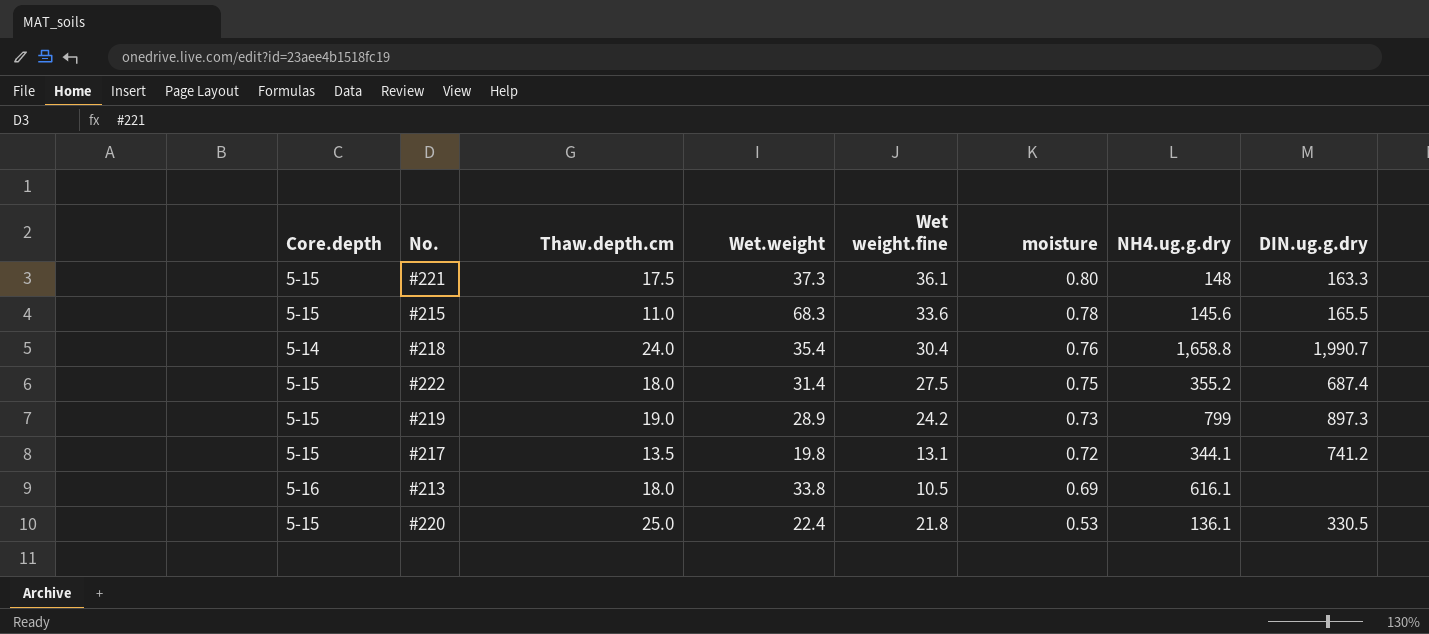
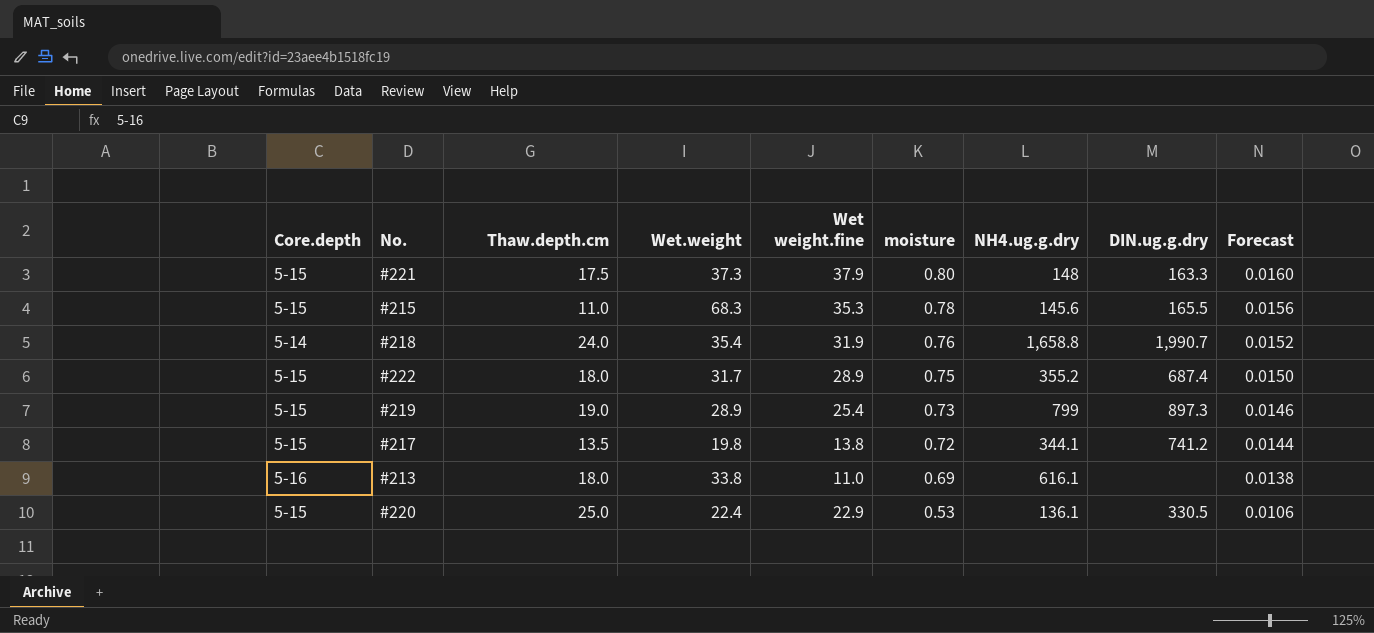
column Forecast | formula: none -> [moisture] * 0.02
#221 | Wet weight.fine: 36.1 -> 37.9
#215 | Wet weight.fine: 33.6 -> 35.3
#218 | Wet weight.fine: 30.4 -> 31.9
#222 | Wet.weight: 31.4 -> 31.7
#222 | Wet weight.fine: 27.5 -> 28.9
#219 | Wet weight.fine: 24.2 -> 25.4
#217 | Wet weight.fine: 13.1 -> 13.8
#213 | Wet weight.fine: 10.5 -> 11.0
#220 | Wet weight.fine: 21.8 -> 22.9

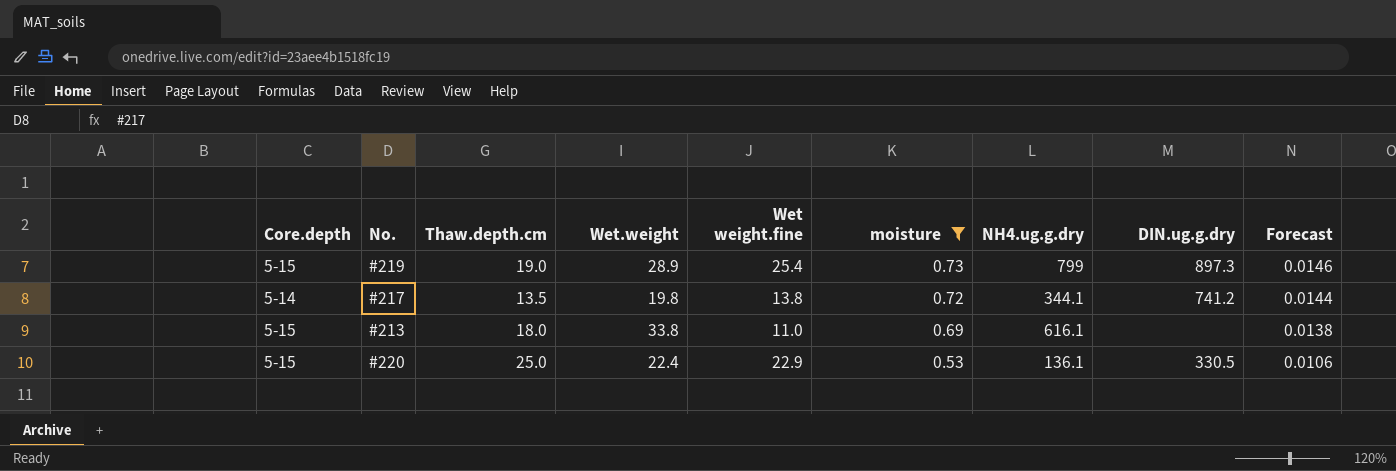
filter: none -> moisture <= 0.73
#217 | Core.depth: 5-15 -> 5-14
#213 | Core.depth: 5-16 -> 5-15

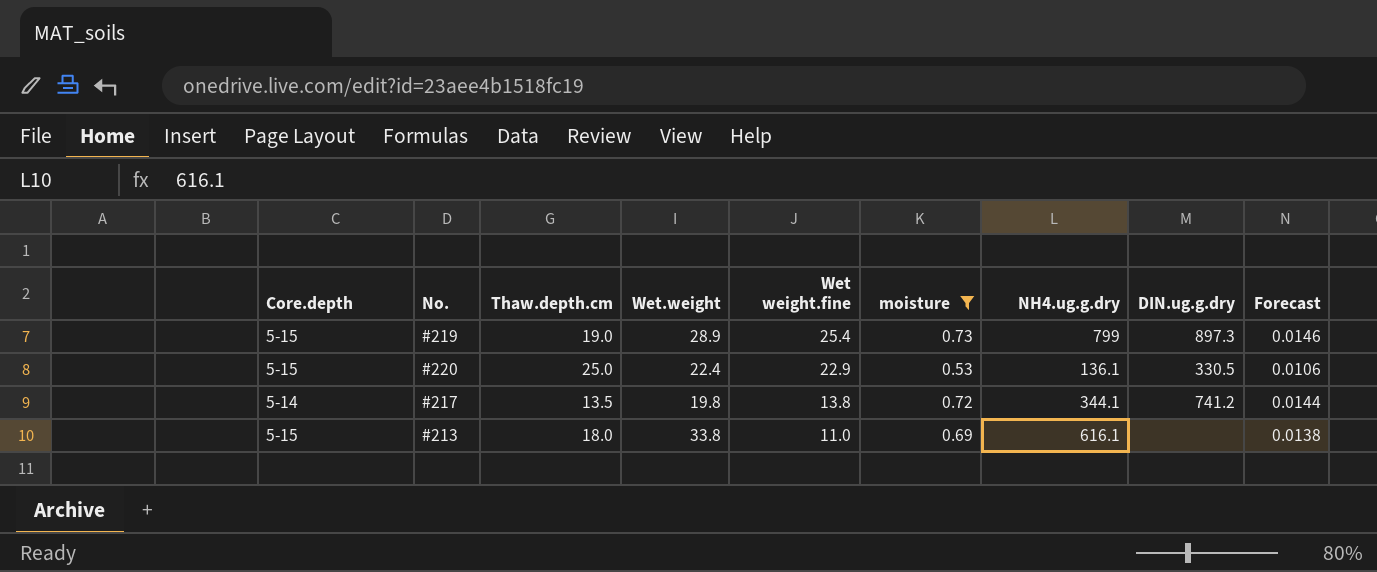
row order: moisture descending -> Wet weight.fine descending

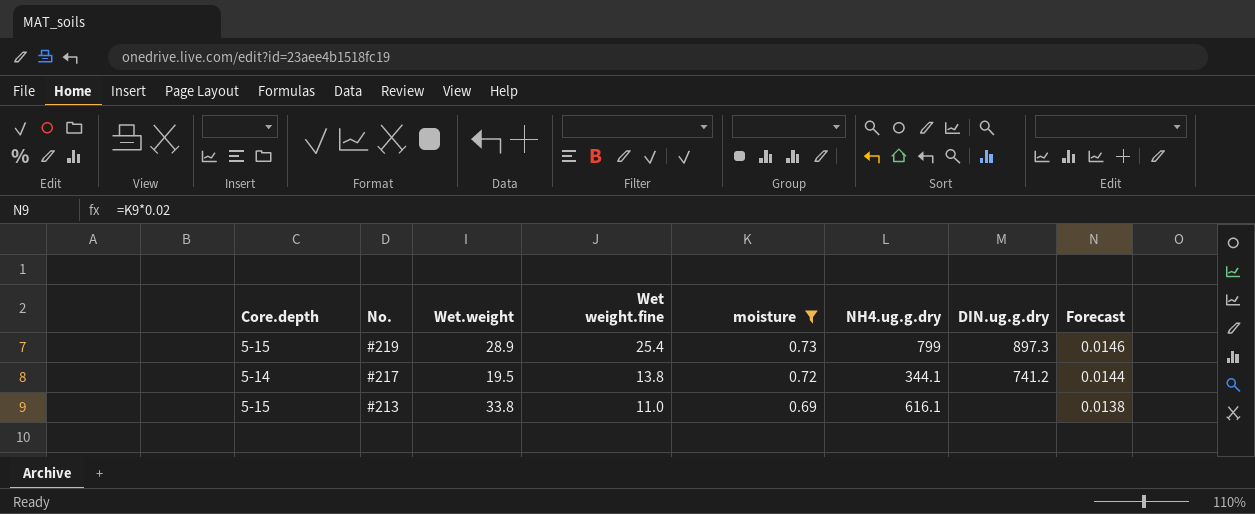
column Thaw.depth.cm | position: 3 -> none
row #220: 5-15 | 25.0 | 22.4 | 22.9 | 0.53 | 136.1 | 330.5 | 0.0106 -> none
#217 | Wet.weight: 19.8 -> 19.5

